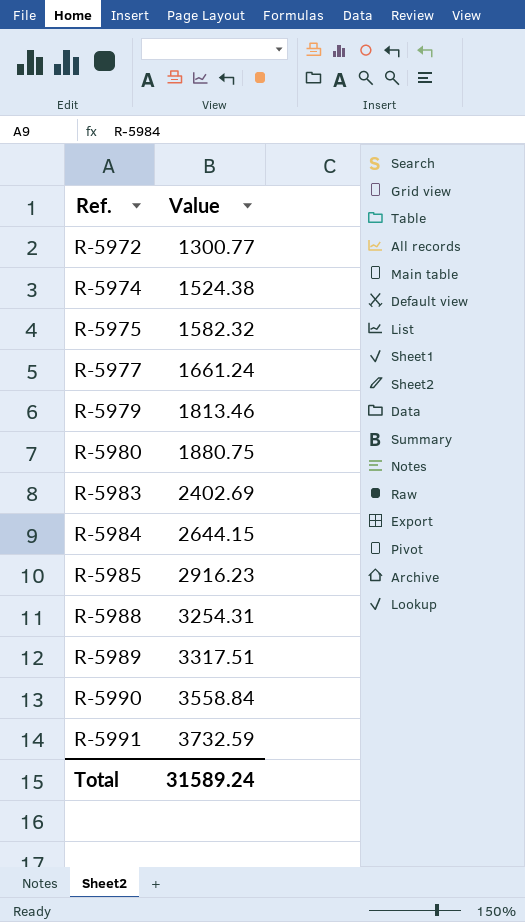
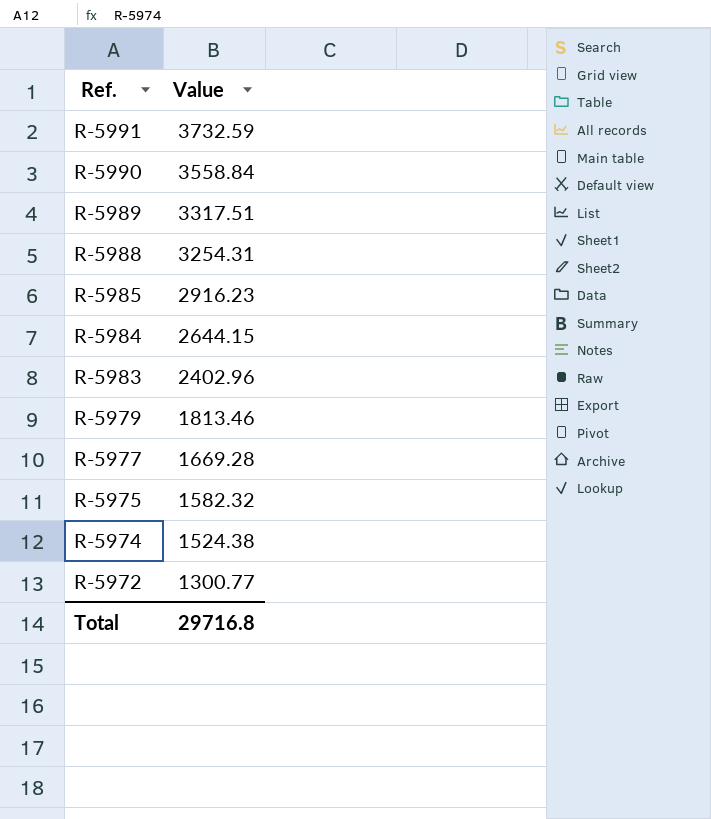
row order: Ref. ascending -> Ref. descending
row R-5980: 1880.75 -> none
R-5983 | Value: 2402.69 -> 2402.96
R-5977 | Value: 1661.24 -> 1669.28
Total | Value: 31589.24 -> 29716.8

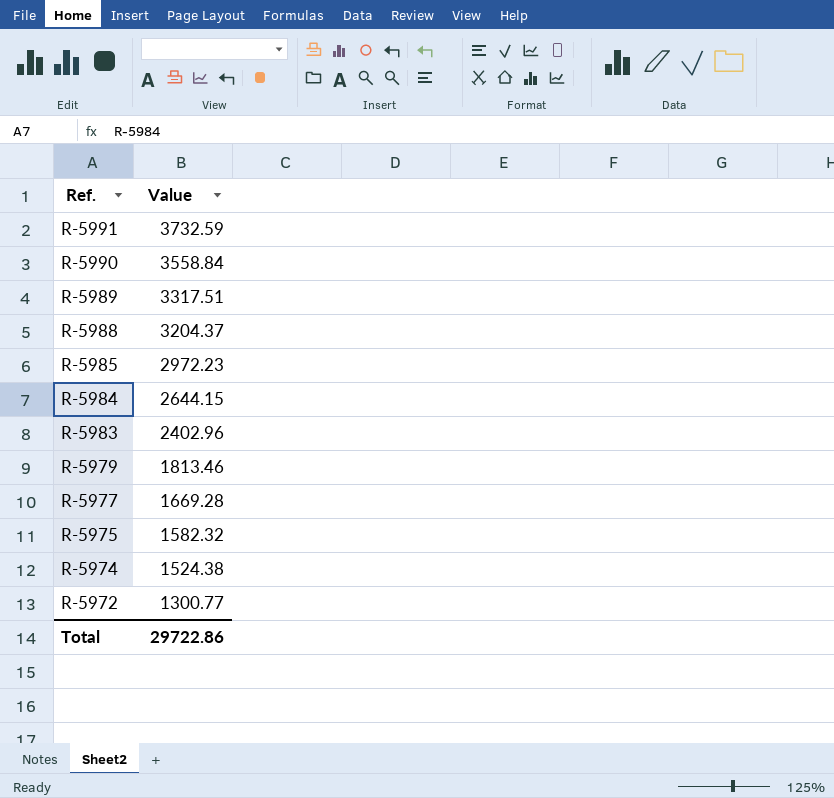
R-5988 | Value: 3254.31 -> 3204.37
R-5985 | Value: 2916.23 -> 2972.23
Total | Value: 29716.8 -> 29722.86

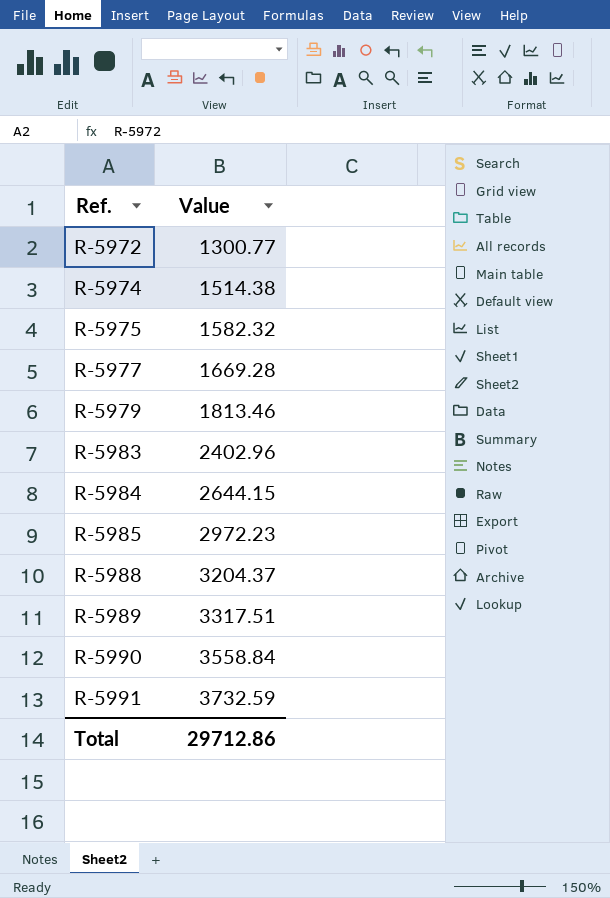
row order: Ref. descending -> Ref. ascending
R-5974 | Value: 1524.38 -> 1514.38
Total | Value: 29722.86 -> 29712.86

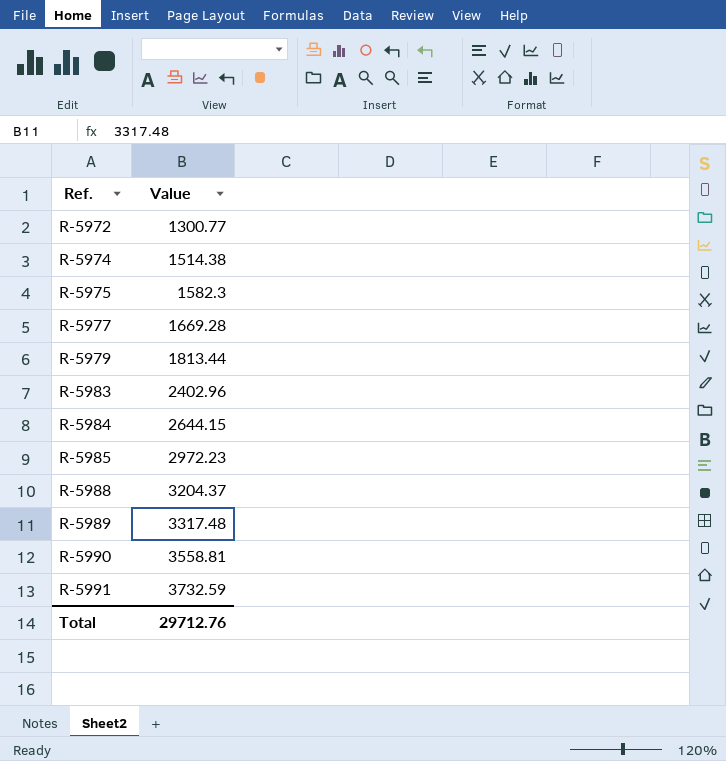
R-5975 | Value: 1582.32 -> 1582.3
R-5979 | Value: 1813.46 -> 1813.44
R-5989 | Value: 3317.51 -> 3317.48
R-5990 | Value: 3558.84 -> 3558.81
Total | Value: 29712.86 -> 29712.76

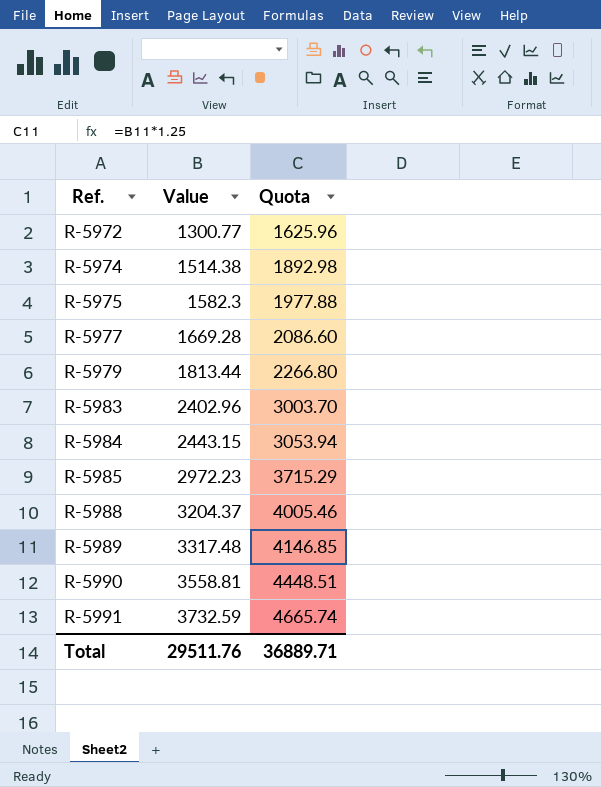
column Quota | formula: none -> [Value] * 1.25
R-5984 | Value: 2644.15 -> 2443.15
Total | Value: 29712.76 -> 29511.76

